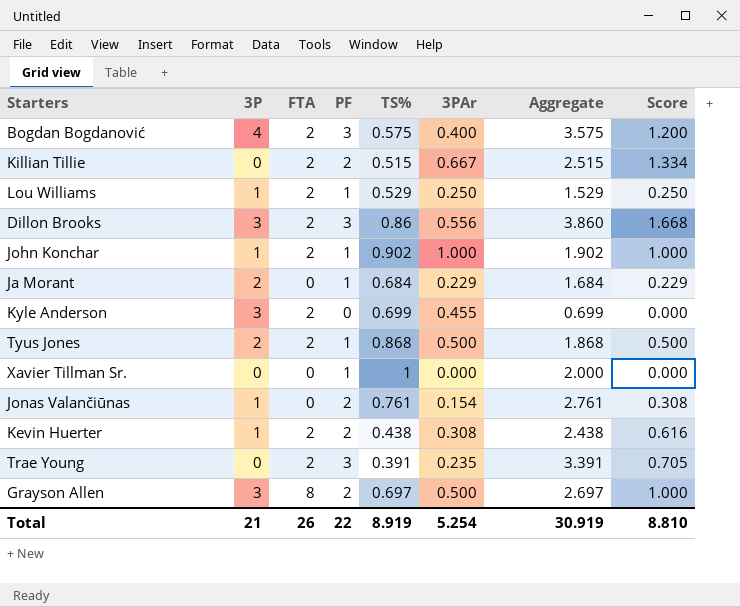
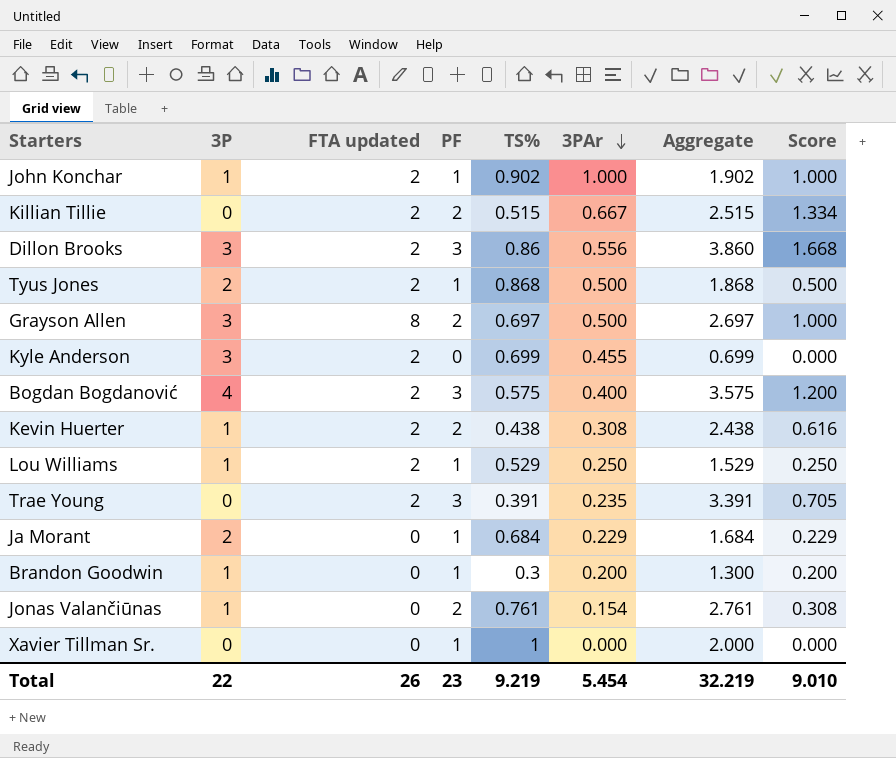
row order: none -> 3PAr descending
column name: FTA -> FTA updated
row Brandon Goodwin: none -> 1 | 0 | 1 | 0.3 | 0.200 | 1.300 | 0.200
Total | 3P: 21 -> 22
Total | PF: 22 -> 23
Total | TS%: 8.919 -> 9.219
Total | 3PAr: 5.254 -> 5.454
Total | Aggregate: 30.919 -> 32.219
Total | Score: 8.810 -> 9.010

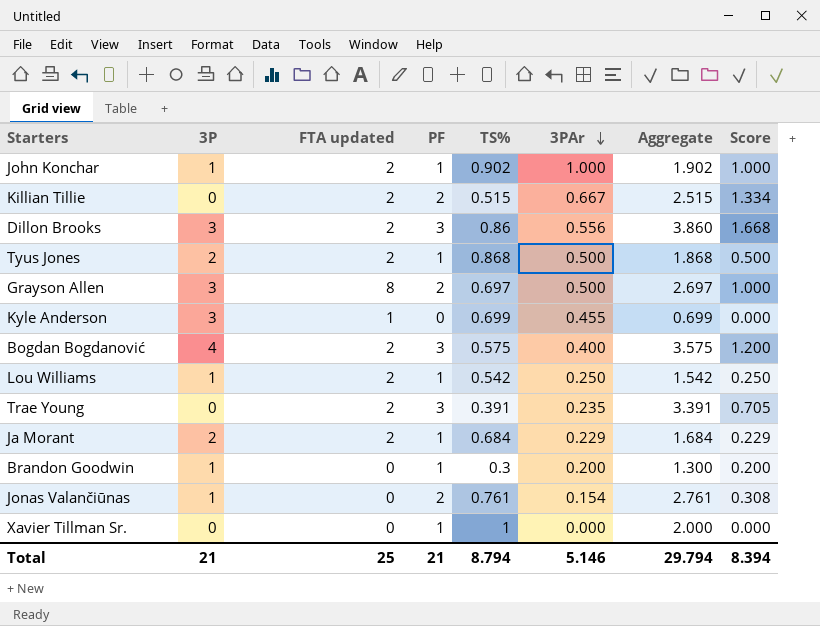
row Kevin Huerter: 1 | 2 | 2 | 0.438 | 0.308 | 2.438 | 0.616 -> none
Kyle Anderson | FTA updated: 2 -> 1
Lou Williams | TS%: 0.529 -> 0.542
Lou Williams | Aggregate: 1.529 -> 1.542
Ja Morant | FTA updated: 0 -> 2
Total | 3P: 22 -> 21
Total | FTA updated: 26 -> 25
Total | PF: 23 -> 21
Total | TS%: 9.219 -> 8.794
Total | 3PAr: 5.454 -> 5.146
Total | Aggregate: 32.219 -> 29.794
Total | Score: 9.010 -> 8.394

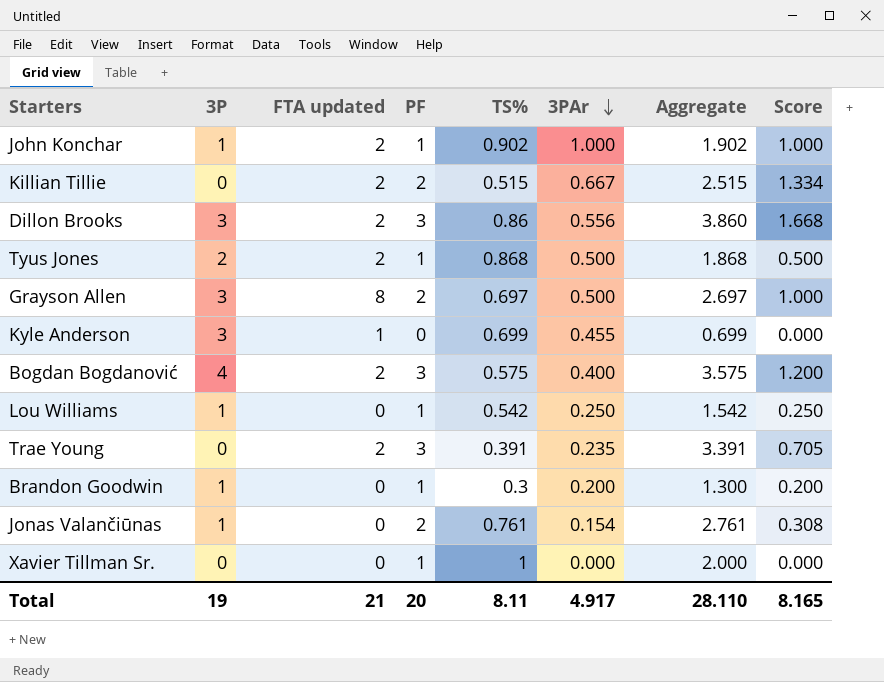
row Ja Morant: 2 | 2 | 1 | 0.684 | 0.229 | 1.684 | 0.229 -> none
Lou Williams | FTA updated: 2 -> 0
Total | 3P: 21 -> 19
Total | FTA updated: 25 -> 21
Total | PF: 21 -> 20
Total | TS%: 8.794 -> 8.11
Total | 3PAr: 5.146 -> 4.917
Total | Aggregate: 29.794 -> 28.110
Total | Score: 8.394 -> 8.165

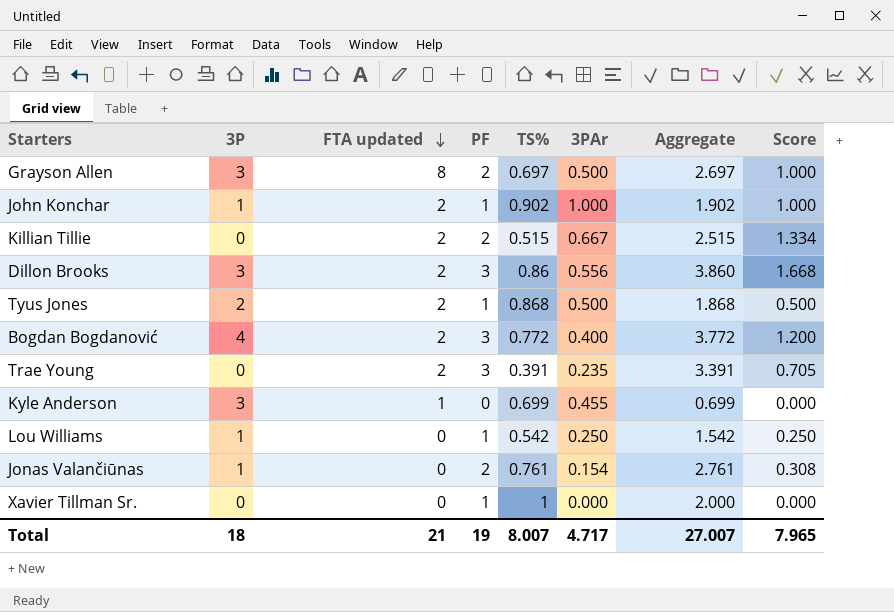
row order: 3PAr descending -> FTA updated descending
row Brandon Goodwin: 1 | 0 | 1 | 0.3 | 0.200 | 1.300 | 0.200 -> none
Bogdan Bogdanović | TS%: 0.575 -> 0.772
Bogdan Bogdanović | Aggregate: 3.575 -> 3.772
Total | 3P: 19 -> 18
Total | PF: 20 -> 19
Total | TS%: 8.11 -> 8.007
Total | 3PAr: 4.917 -> 4.717
Total | Aggregate: 28.110 -> 27.007
Total | Score: 8.165 -> 7.965

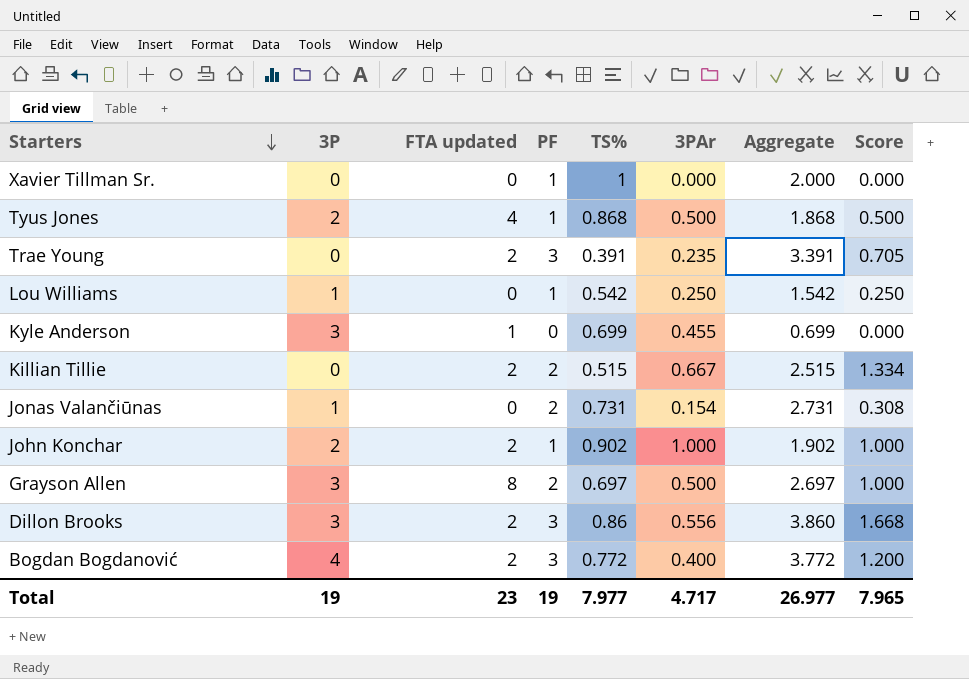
row order: FTA updated descending -> Starters descending
Tyus Jones | FTA updated: 2 -> 4
Jonas Valančiūnas | TS%: 0.761 -> 0.731
Jonas Valančiūnas | Aggregate: 2.761 -> 2.731
John Konchar | 3P: 1 -> 2
Total | 3P: 18 -> 19
Total | FTA updated: 21 -> 23
Total | TS%: 8.007 -> 7.977
Total | Aggregate: 27.007 -> 26.977

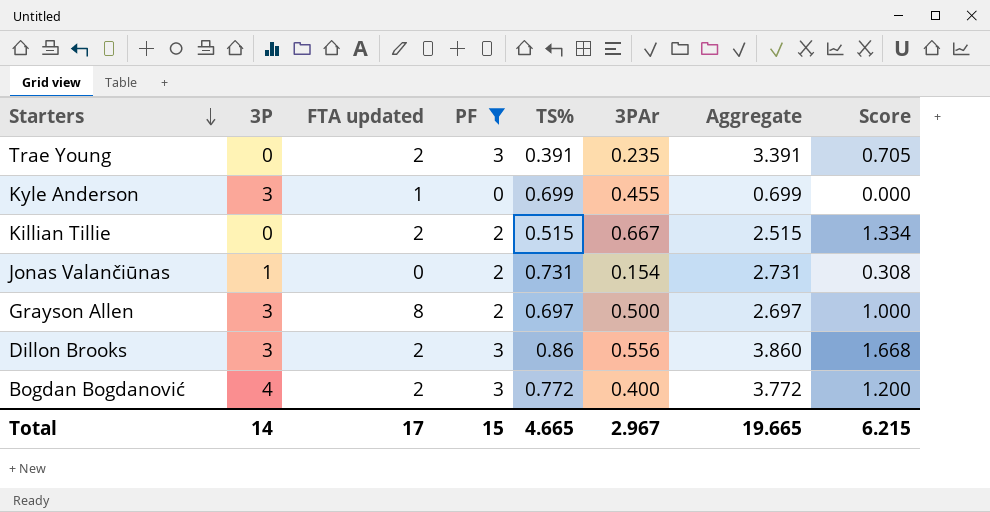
filter: none -> PF != 1
Total | 3P: 19 -> 14
Total | FTA updated: 23 -> 17
Total | PF: 19 -> 15
Total | TS%: 7.977 -> 4.665
Total | 3PAr: 4.717 -> 2.967
Total | Aggregate: 26.977 -> 19.665
Total | Score: 7.965 -> 6.215

